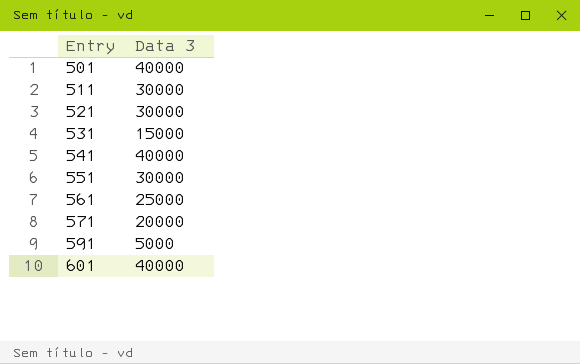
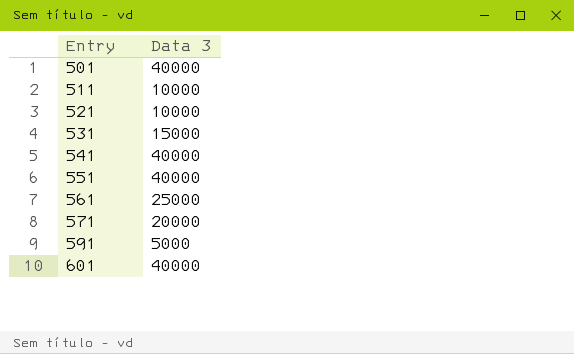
511 | Data 3: 30000 -> 10000
521 | Data 3: 30000 -> 10000
551 | Data 3: 30000 -> 40000

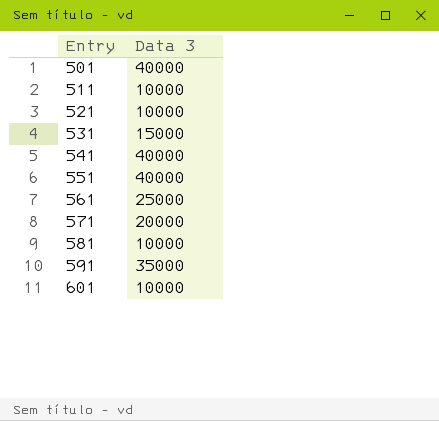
row 581: none -> 10000
591 | Data 3: 5000 -> 35000
601 | Data 3: 40000 -> 10000

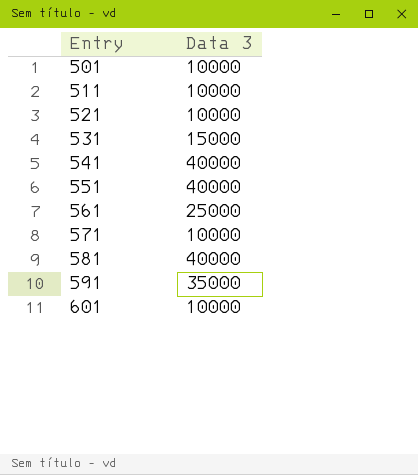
501 | Data 3: 40000 -> 10000
571 | Data 3: 20000 -> 10000
581 | Data 3: 10000 -> 40000

